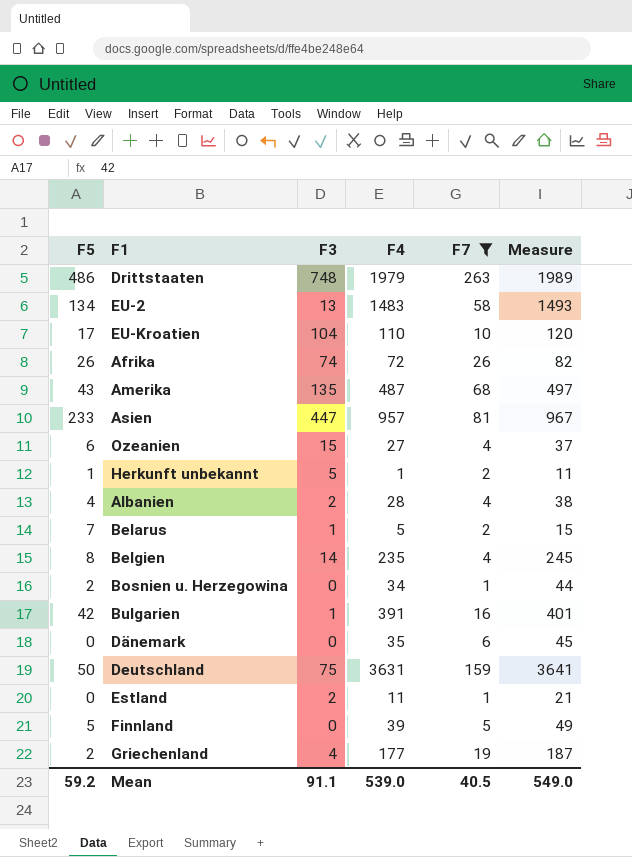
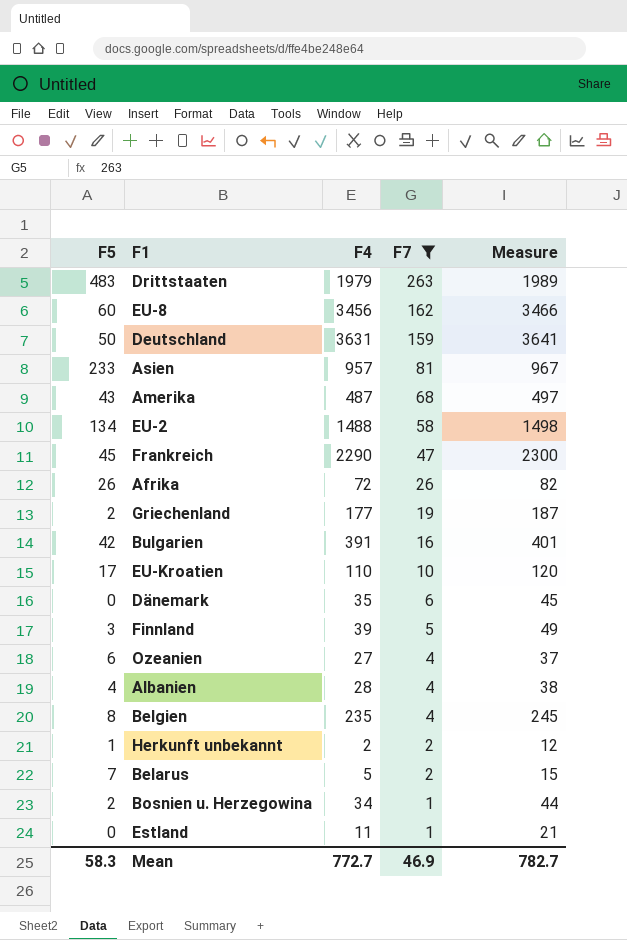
row order: none -> F7 descending
column F3 | position: 3 -> none
Drittstaaten | F5: 486 -> 483
row EU-8: none -> 60 | 3456 | 162 | 3466
EU-2 | F4: 1483 -> 1488
EU-2 | Measure: 1493 -> 1498
row Frankreich: none -> 45 | 2290 | 47 | 2300
Finnland | F5: 5 -> 3
Herkunft unbekannt | F4: 1 -> 2
Herkunft unbekannt | Measure: 11 -> 12
Mean | F5: 59.2 -> 58.3
Mean | F4: 539.0 -> 772.7
Mean | F7: 40.5 -> 46.9
Mean | Measure: 549.0 -> 782.7

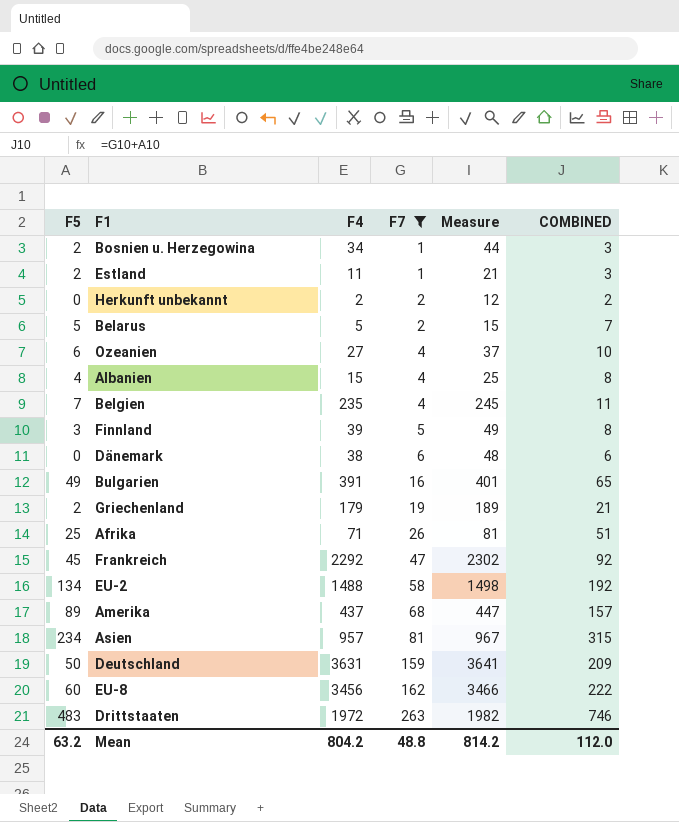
row order: F7 descending -> F7 ascending
column COMBINED | formula: none -> [F5] + [F7]
row EU-Kroatien: 17 | 110 | 10 | 120 -> none
Estland | F5: 0 -> 2
Herkunft unbekannt | F5: 1 -> 0
Belarus | F5: 7 -> 5
Albanien | F4: 28 -> 15
Albanien | Measure: 38 -> 25
Belgien | F5: 8 -> 7
Dänemark | F4: 35 -> 38
Dänemark | Measure: 45 -> 48
Bulgarien | F5: 42 -> 49
Griechenland | F4: 177 -> 179
Griechenland | Measure: 187 -> 189
Afrika | F5: 26 -> 25
Afrika | F4: 72 -> 71
Afrika | Measure: 82 -> 81
Frankreich | F4: 2290 -> 2292
Frankreich | Measure: 2300 -> 2302
Amerika | F5: 43 -> 89
Amerika | F4: 487 -> 437
Amerika | Measure: 497 -> 447
Asien | F5: 233 -> 234
Drittstaaten | F4: 1979 -> 1972
Drittstaaten | Measure: 1989 -> 1982
Mean | F5: 58.3 -> 63.2
Mean | F4: 772.7 -> 804.2
Mean | F7: 46.9 -> 48.8
Mean | Measure: 782.7 -> 814.2

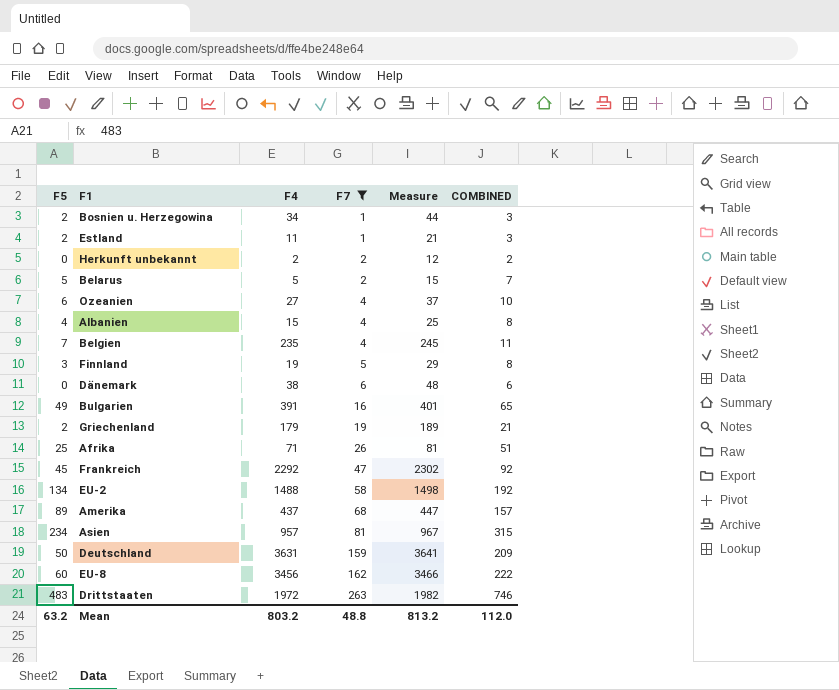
Finnland | F4: 39 -> 19
Finnland | Measure: 49 -> 29
Mean | F4: 804.2 -> 803.2
Mean | Measure: 814.2 -> 813.2

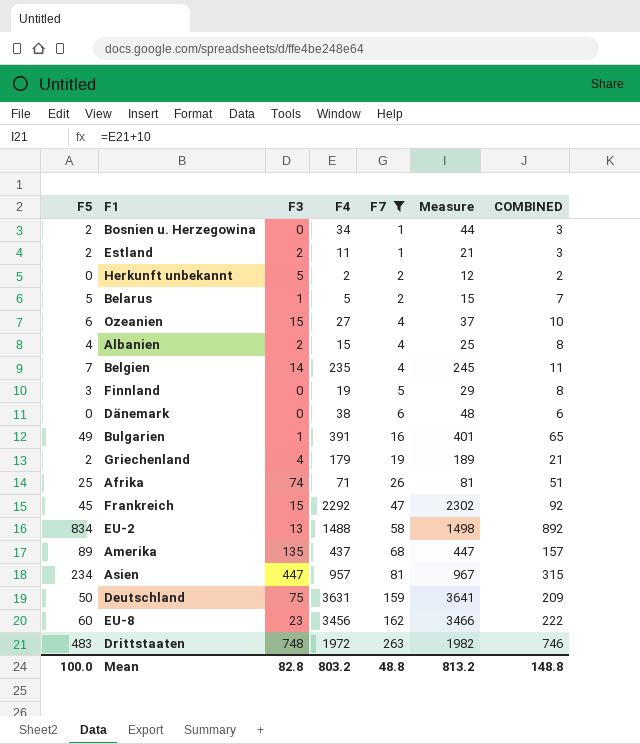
column F3 | position: none -> 3
EU-2 | F5: 134 -> 834
EU-2 | COMBINED: 192 -> 892
Mean | F5: 63.2 -> 100.0
Mean | COMBINED: 112.0 -> 148.8

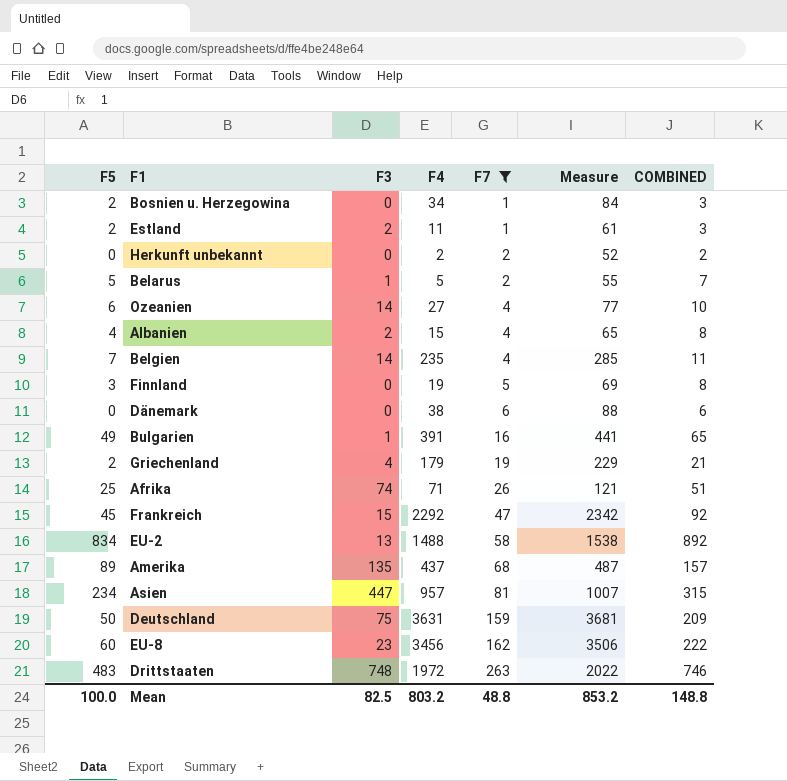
column Measure | formula: [F4] + 10 -> [F4] + 50
Herkunft unbekannt | F3: 5 -> 0
Ozeanien | F3: 15 -> 14
Mean | F3: 82.8 -> 82.5
Mean | Measure: 813.2 -> 853.2

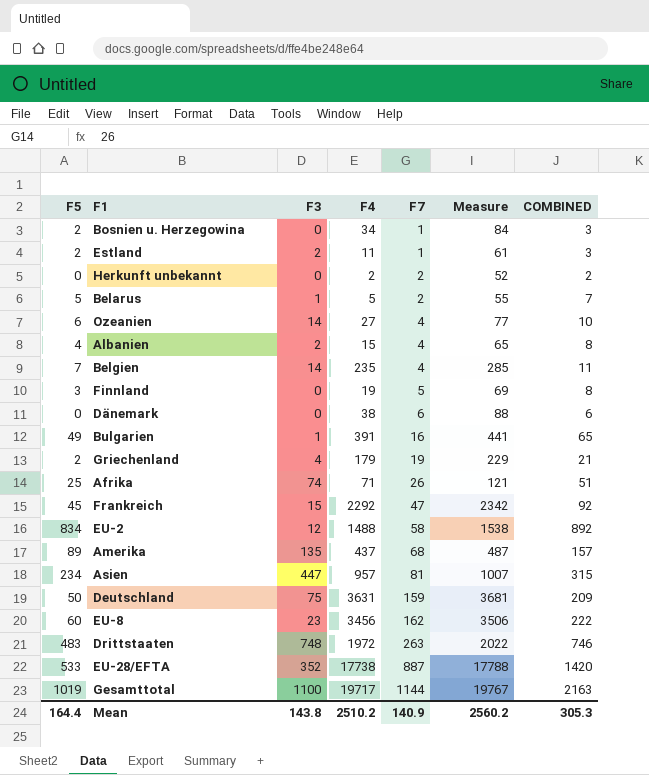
filter: F7 <= 263 -> none
EU-2 | F3: 13 -> 12
Mean | F5: 100.0 -> 164.4
Mean | F3: 82.5 -> 143.8
Mean | F4: 803.2 -> 2510.2
Mean | F7: 48.8 -> 140.9
Mean | Measure: 853.2 -> 2560.2
Mean | COMBINED: 148.8 -> 305.3

